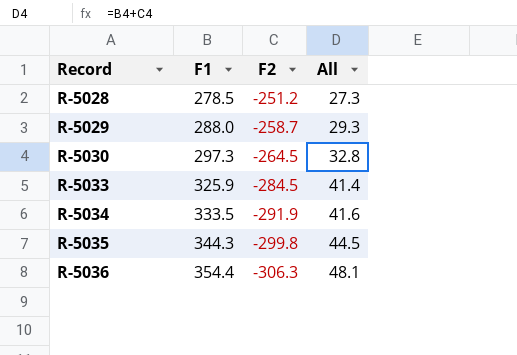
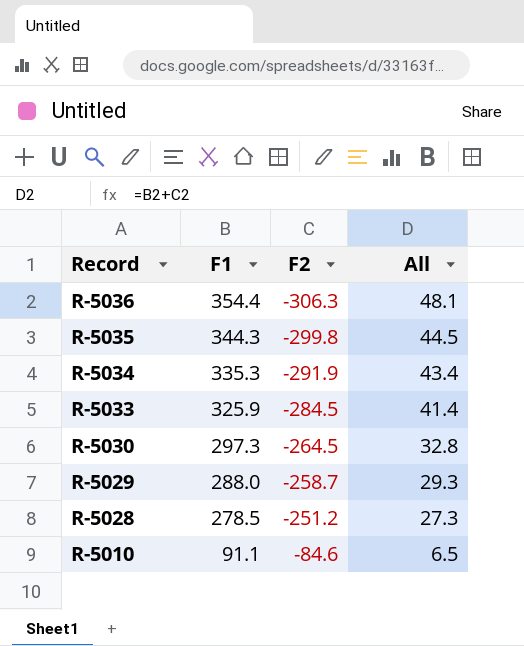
row order: Record ascending -> Record descending
R-5034 | F1: 333.5 -> 335.3
R-5034 | All: 41.6 -> 43.4
row R-5010: none -> 91.1 | -84.6 | 6.5

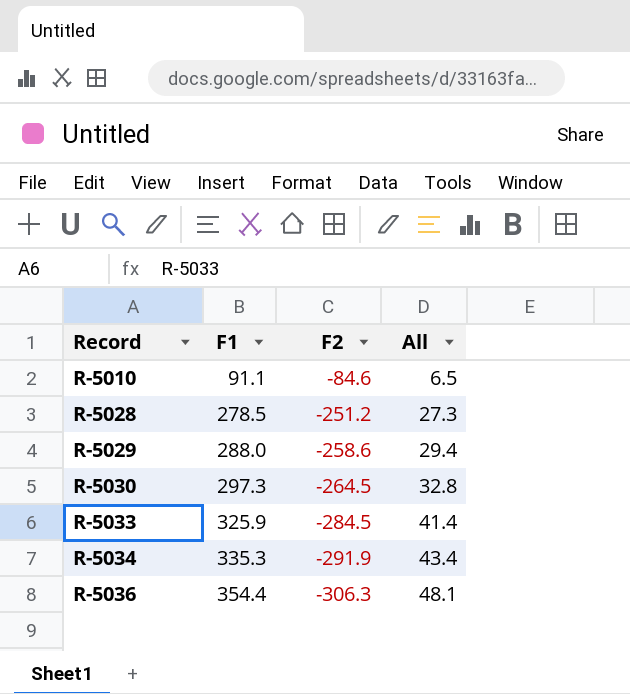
row order: Record descending -> Record ascending
row R-5035: 344.3 | -299.8 | 44.5 -> none
R-5029 | F2: -258.7 -> -258.6
R-5029 | All: 29.3 -> 29.4

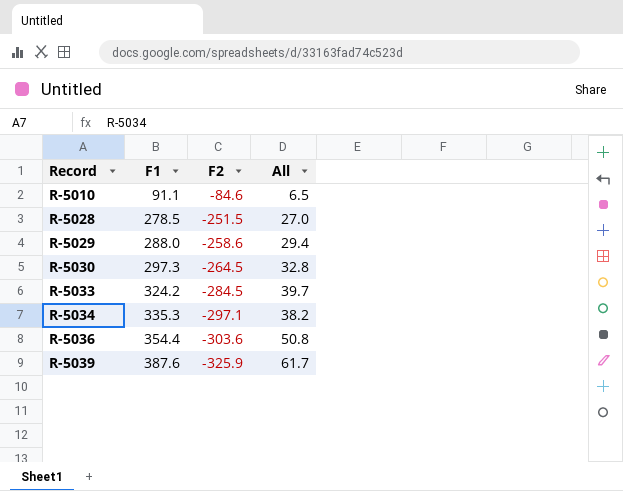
R-5028 | F2: -251.2 -> -251.5
R-5028 | All: 27.3 -> 27.0
R-5033 | F1: 325.9 -> 324.2
R-5033 | All: 41.4 -> 39.7
R-5034 | F2: -291.9 -> -297.1
R-5034 | All: 43.4 -> 38.2
R-5036 | F2: -306.3 -> -303.6
R-5036 | All: 48.1 -> 50.8
row R-5039: none -> 387.6 | -325.9 | 61.7

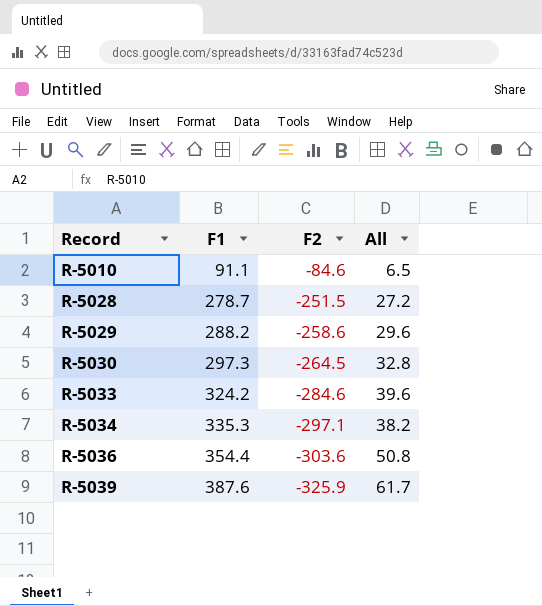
R-5028 | F1: 278.5 -> 278.7
R-5028 | All: 27.0 -> 27.2
R-5029 | F1: 288.0 -> 288.2
R-5029 | All: 29.4 -> 29.6
R-5033 | F2: -284.5 -> -284.6
R-5033 | All: 39.7 -> 39.6

